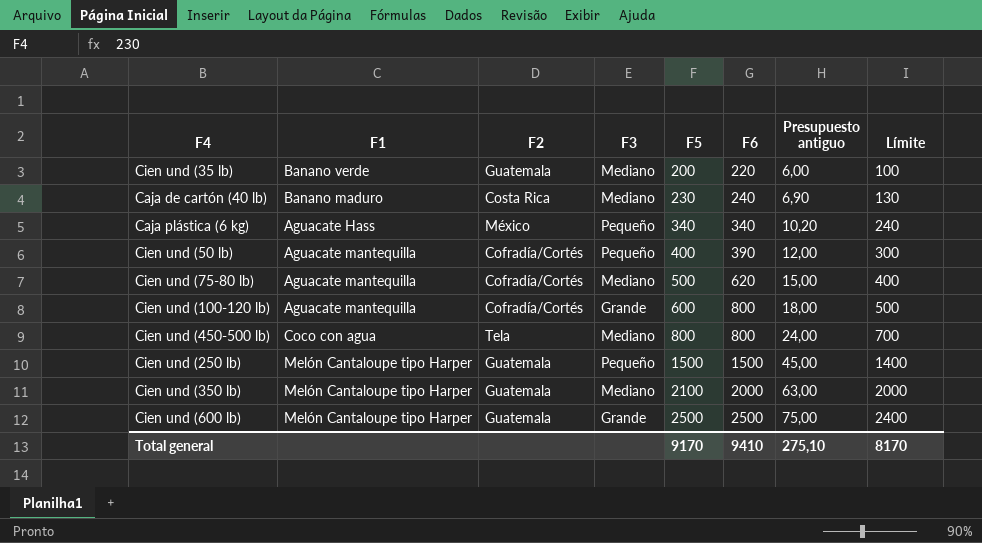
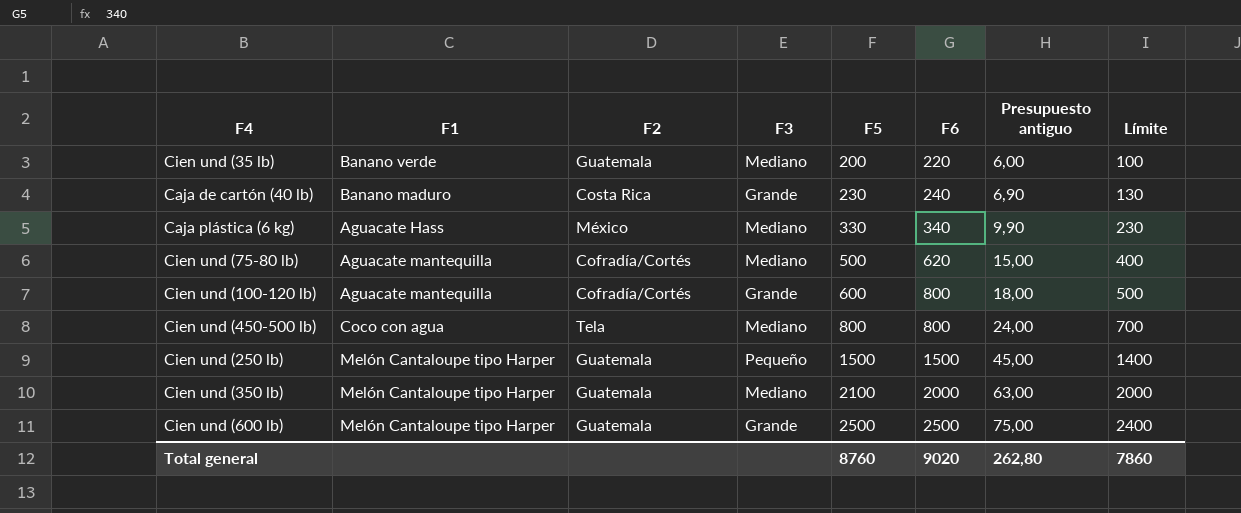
row Cien und (50 lb): Aguacate mantequilla | Cofradía/Cortés | Pequeño | 400 | 390 | 12,00 | 300 -> none
Caja de cartón (40 lb) | F3: Mediano -> Grande
Caja plástica (6 kg) | F3: Pequeño -> Mediano
Caja plástica (6 kg) | F5: 340 -> 330
Caja plástica (6 kg) | Presupuesto antiguo: 10,20 -> 9,90
Caja plástica (6 kg) | Límite: 240 -> 230
Total general | F5: 9170 -> 8760
Total general | F6: 9410 -> 9020
Total general | Presupuesto antiguo: 275,10 -> 262,80
Total general | Límite: 8170 -> 7860

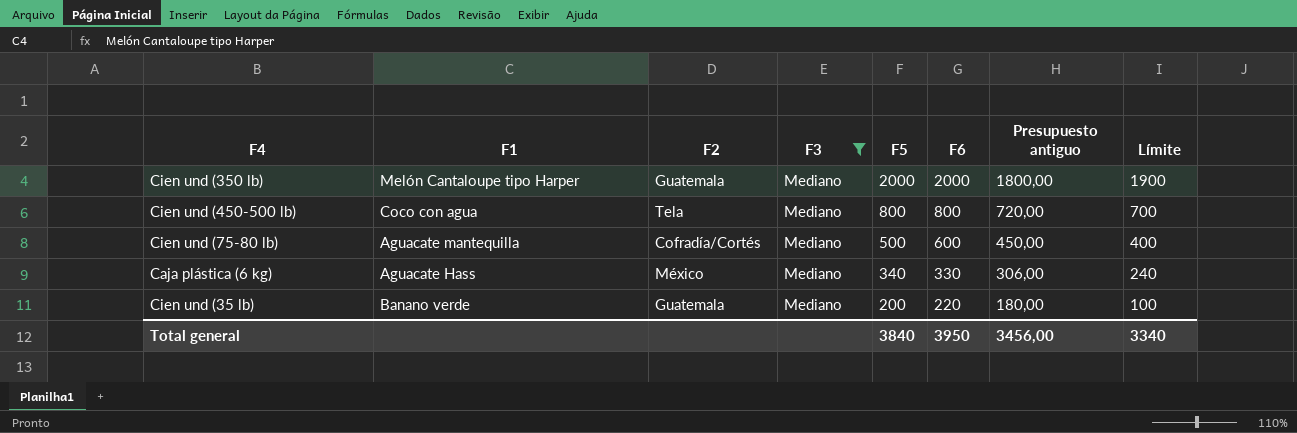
filter: none -> F3 = Mediano
row order: F5 ascending -> F5 descending
column Presupuesto antiguo | formula: [F5] * 0,03 -> [F5] * 0,9
Cien und (350 lb) | F5: 2100 -> 2000
Cien und (350 lb) | Límite: 2000 -> 1900
Cien und (75-80 lb) | F6: 620 -> 600
Caja plástica (6 kg) | F5: 330 -> 340
Caja plástica (6 kg) | F6: 340 -> 330
Caja plástica (6 kg) | Límite: 230 -> 240
Total general | F5: 8760 -> 3840
Total general | F6: 9020 -> 3950
Total general | Presupuesto antiguo: 262,80 -> 3456,00
Total general | Límite: 7860 -> 3340

